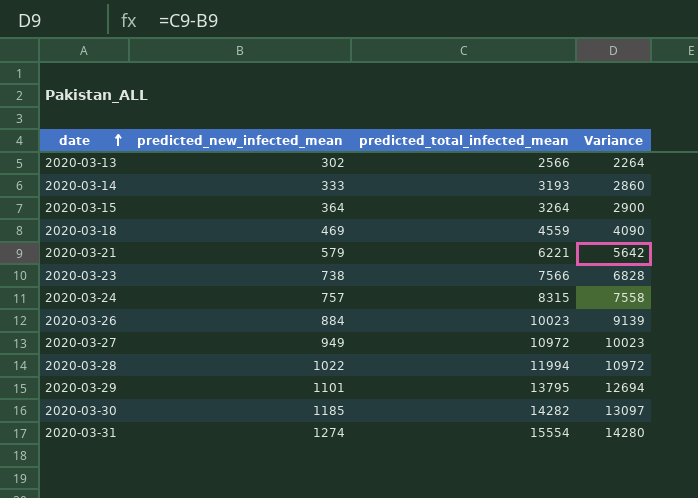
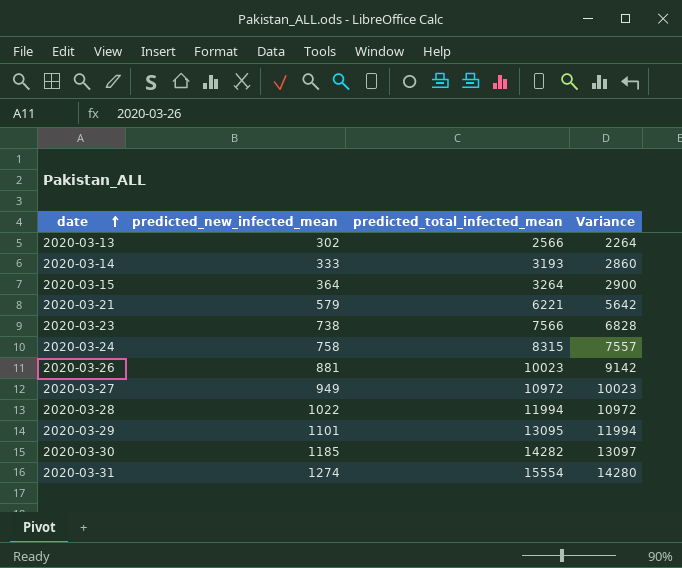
row 2020-03-18: 469 | 4559 | 4090 -> none
2020-03-24 | predicted_new_infected_mean: 757 -> 758
2020-03-24 | Variance: 7558 -> 7557
2020-03-26 | predicted_new_infected_mean: 884 -> 881
2020-03-26 | Variance: 9139 -> 9142
2020-03-29 | predicted_total_infected_mean: 13795 -> 13095
2020-03-29 | Variance: 12694 -> 11994

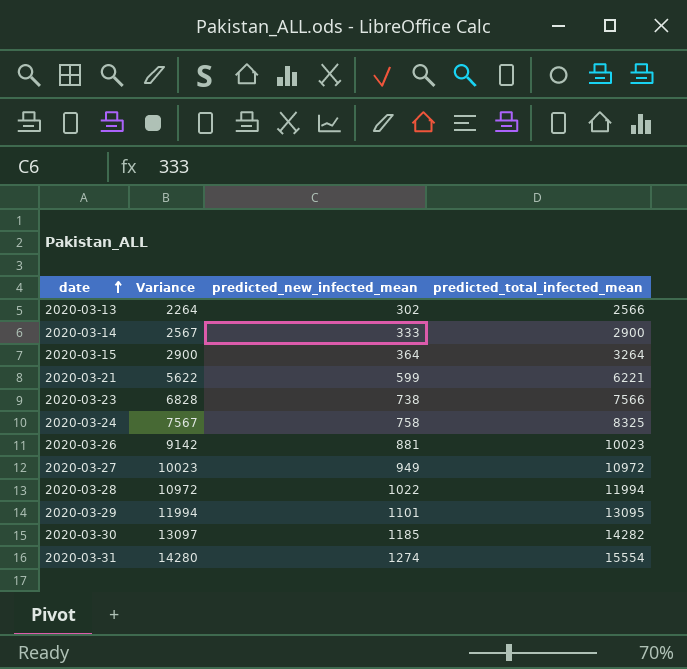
column Variance | position: 4 -> 2
2020-03-14 | Variance: 2860 -> 2567
2020-03-14 | predicted_total_infected_mean: 3193 -> 2900
2020-03-21 | Variance: 5642 -> 5622
2020-03-21 | predicted_new_infected_mean: 579 -> 599
2020-03-24 | Variance: 7557 -> 7567
2020-03-24 | predicted_total_infected_mean: 8315 -> 8325

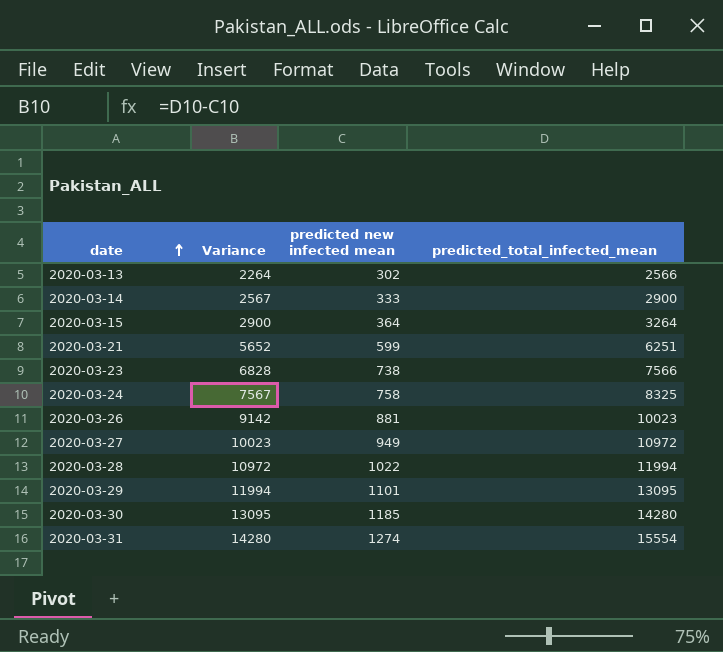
column name: predicted_new_infected_mean -> predicted new infected mean
2020-03-21 | Variance: 5622 -> 5652
2020-03-21 | predicted_total_infected_mean: 6221 -> 6251
2020-03-30 | Variance: 13097 -> 13095
2020-03-30 | predicted_total_infected_mean: 14282 -> 14280

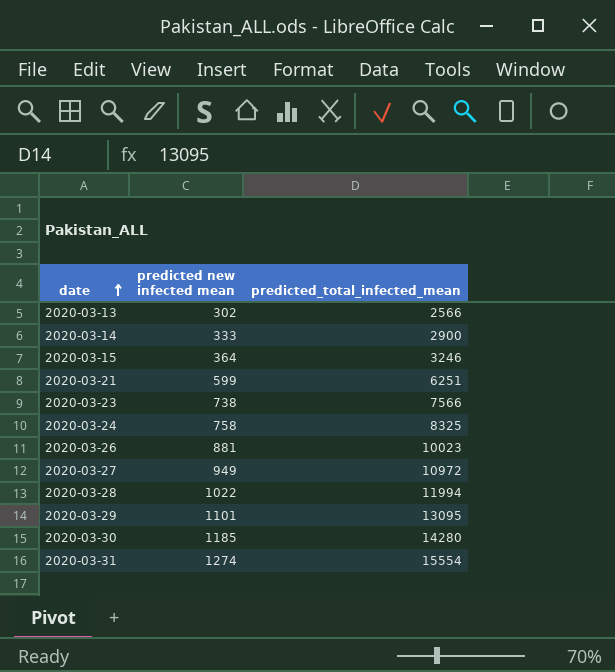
column Variance | formula: [predicted_total_infected_mean] - [predicted new infected mean] -> none
2020-03-15 | predicted_total_infected_mean: 3264 -> 3246

